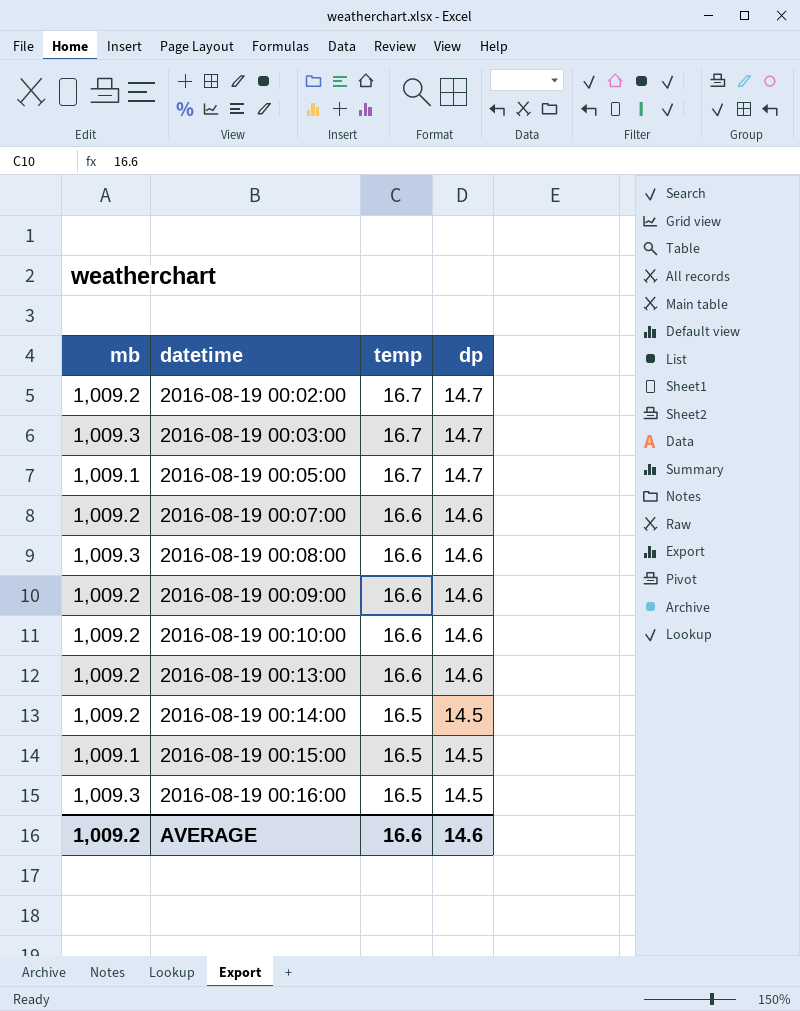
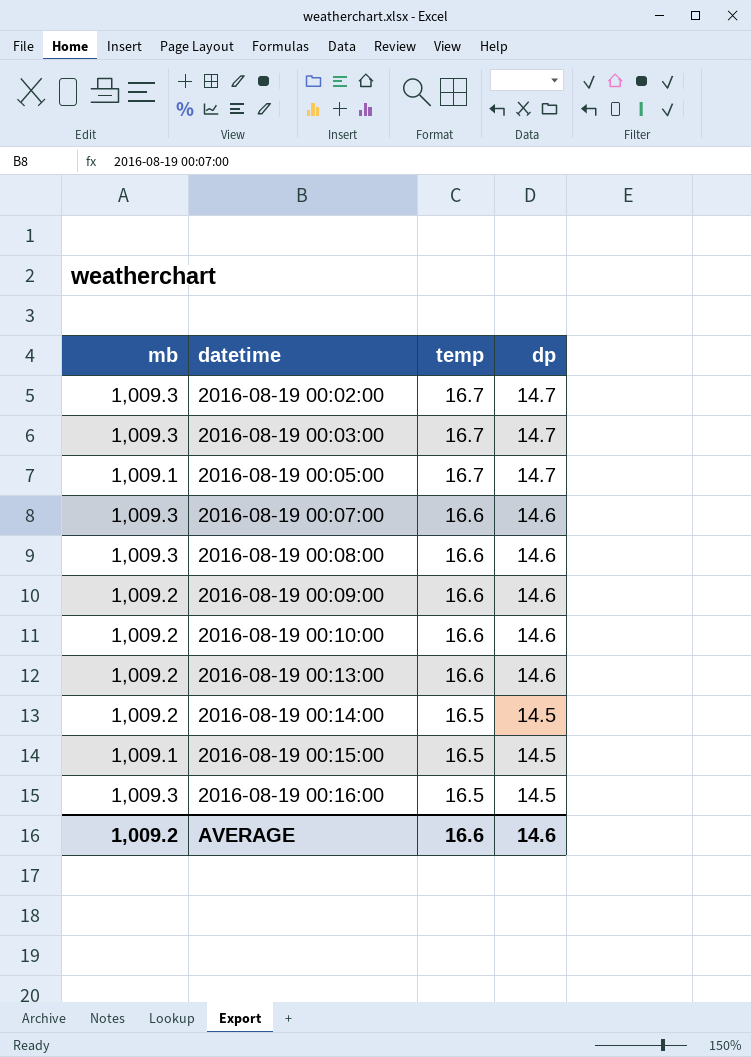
2016-08-19 00:02:00 | mb: 1,009.2 -> 1,009.3
2016-08-19 00:07:00 | mb: 1,009.2 -> 1,009.3

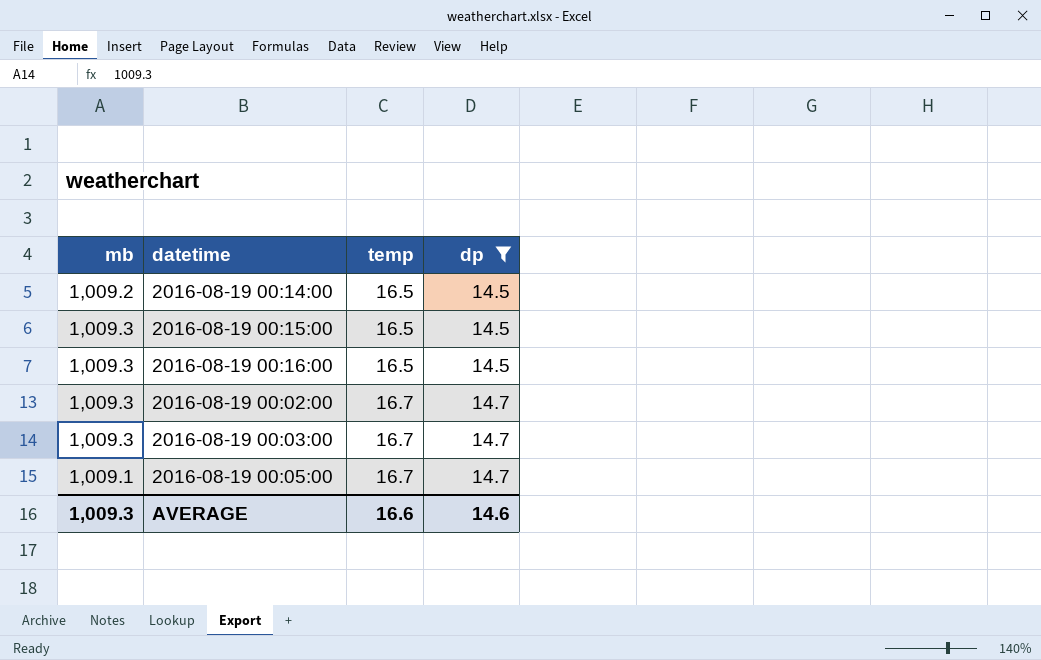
filter: none -> dp != 14.6
row order: datetime ascending -> temp ascending
2016-08-19 00:15:00 | mb: 1,009.1 -> 1,009.3
AVERAGE | mb: 1,009.2 -> 1,009.3

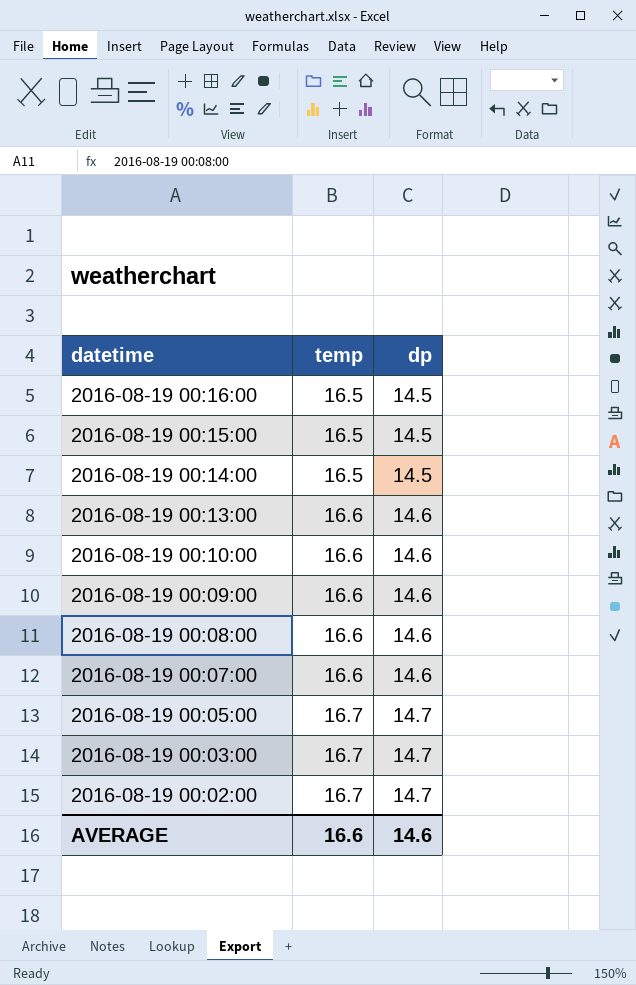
filter: dp != 14.6 -> none
row order: temp ascending -> datetime descending
column mb | position: 1 -> none

